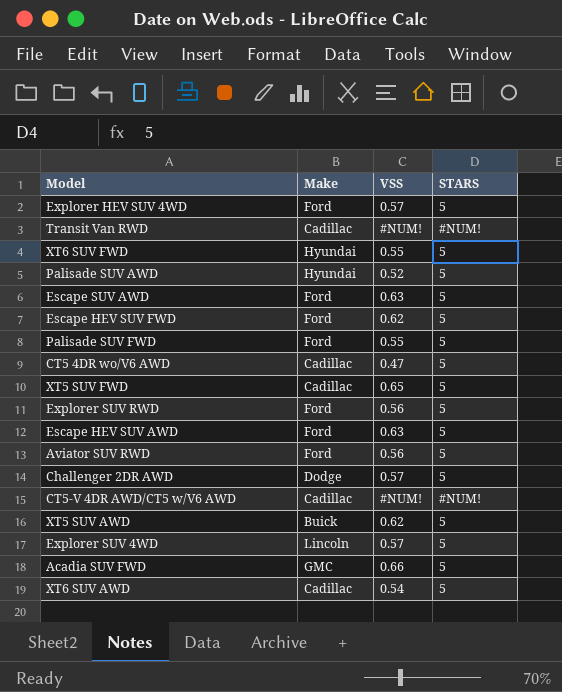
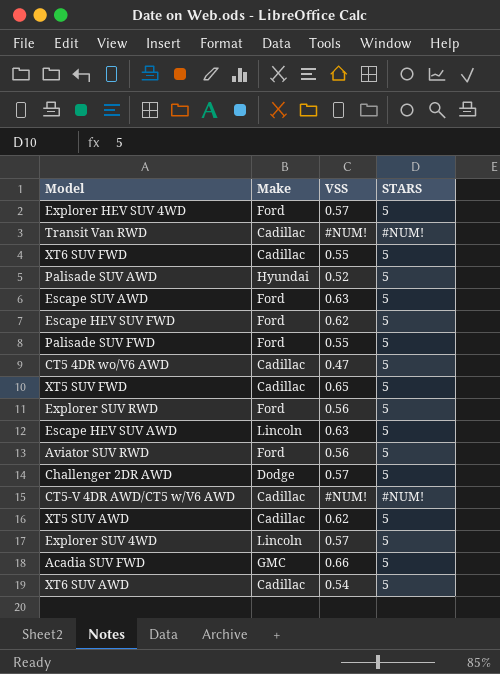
XT6 SUV FWD | Make: Hyundai -> Cadillac
Escape HEV SUV AWD | Make: Ford -> Lincoln
XT5 SUV AWD | Make: Buick -> Cadillac

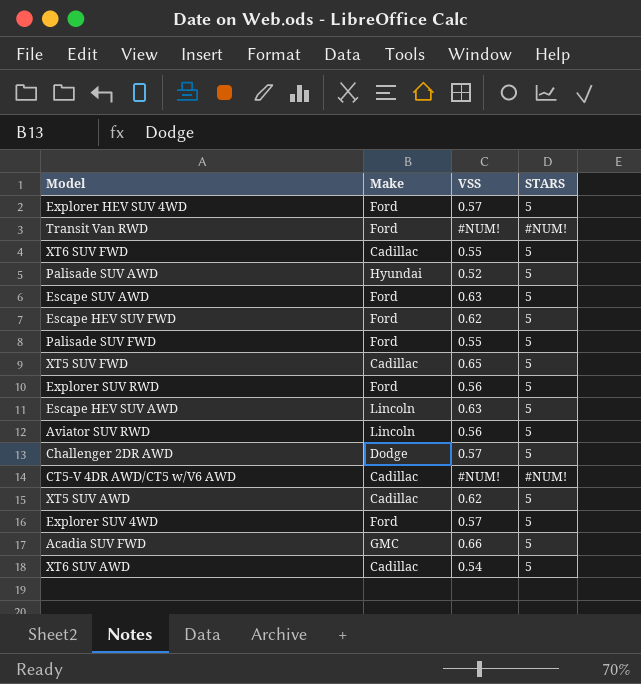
row CT5 4DR wo/V6 AWD: Cadillac | 0.47 | 5 -> none
Transit Van RWD | Make: Cadillac -> Ford
Aviator SUV RWD | Make: Ford -> Lincoln
Explorer SUV 4WD | Make: Lincoln -> Ford

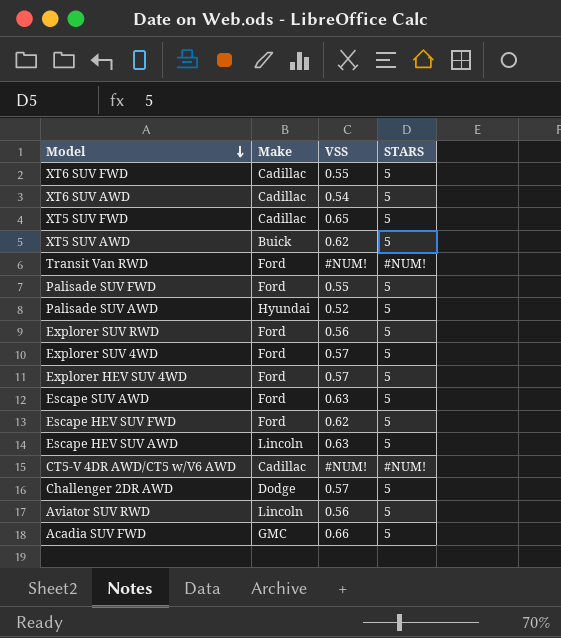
row order: none -> Model descending
XT5 SUV AWD | Make: Cadillac -> Buick

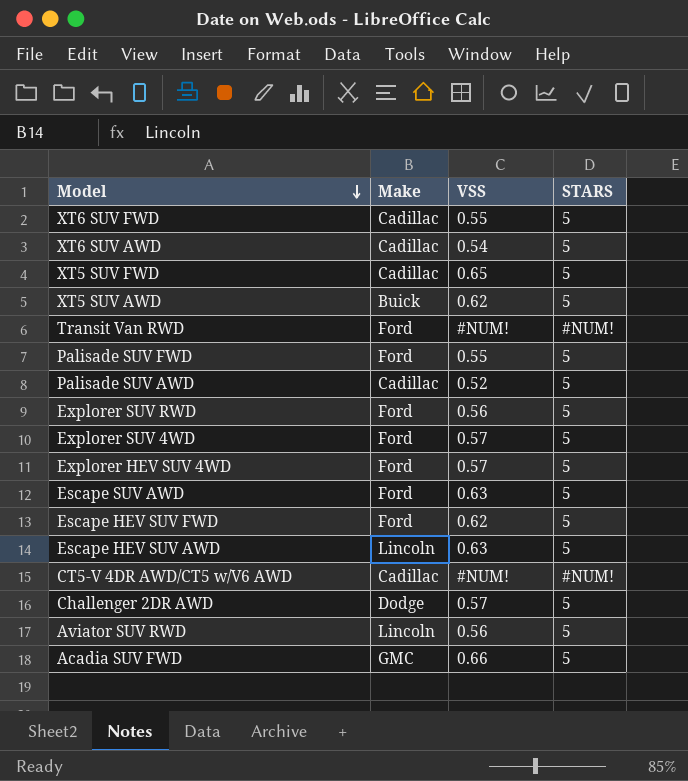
Palisade SUV AWD | Make: Hyundai -> Cadillac

